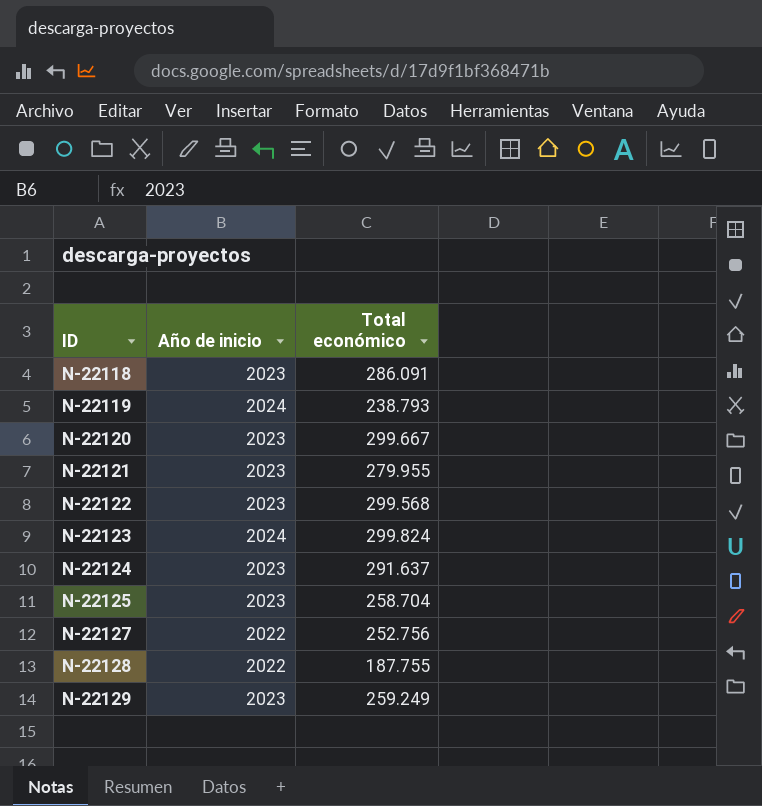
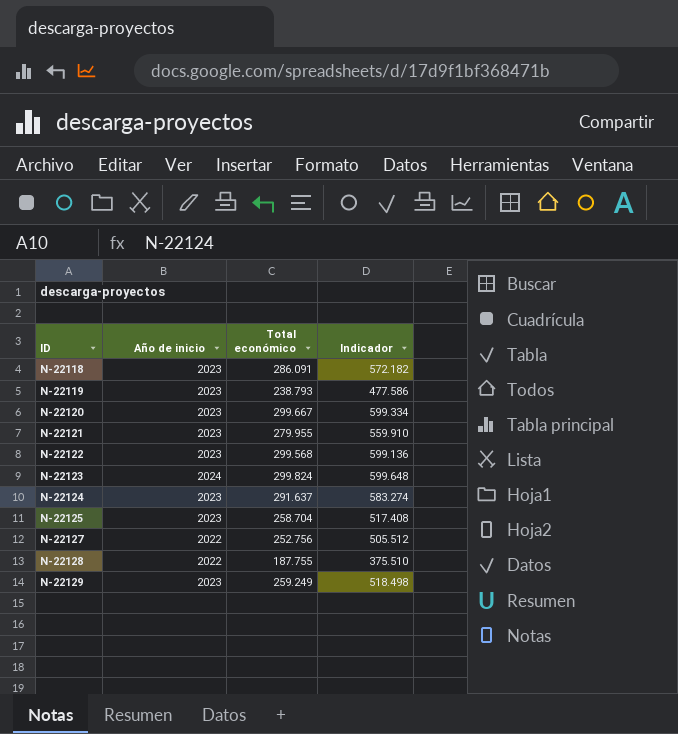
column Indicador | formula: none -> [Total económico] * 2
N-22119 | Año de inicio: 2024 -> 2023

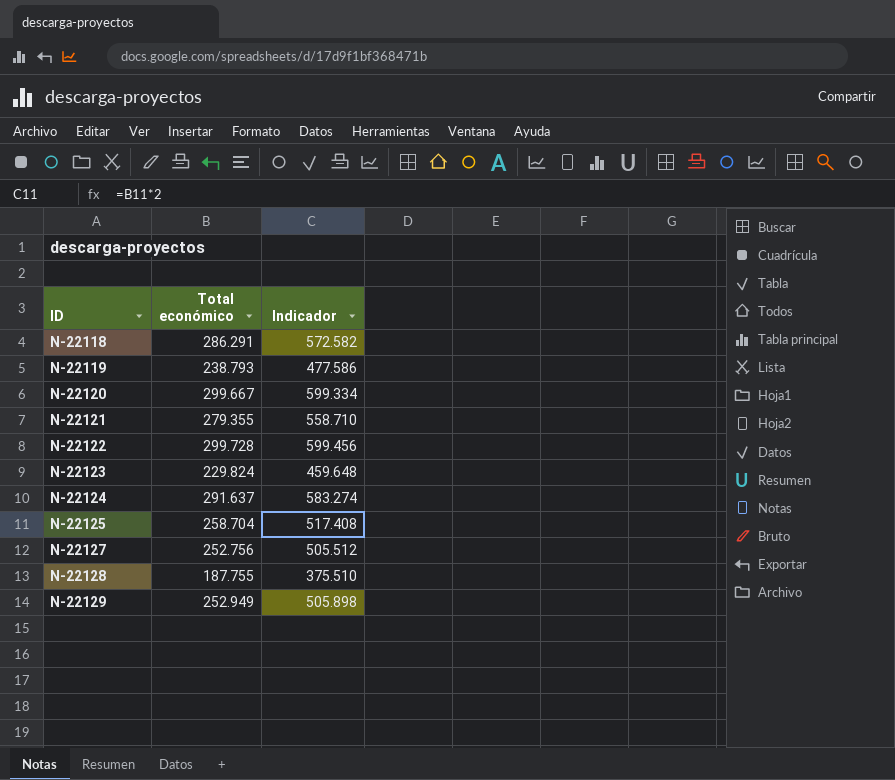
column Año de inicio | position: 2 -> none
N-22118 | Total económico: 286.091 -> 286.291
N-22118 | Indicador: 572.182 -> 572.582
N-22121 | Total económico: 279.955 -> 279.355
N-22121 | Indicador: 559.910 -> 558.710
N-22122 | Total económico: 299.568 -> 299.728
N-22122 | Indicador: 599.136 -> 599.456
N-22123 | Total económico: 299.824 -> 229.824
N-22123 | Indicador: 599.648 -> 459.648
N-22129 | Total económico: 259.249 -> 252.949
N-22129 | Indicador: 518.498 -> 505.898

